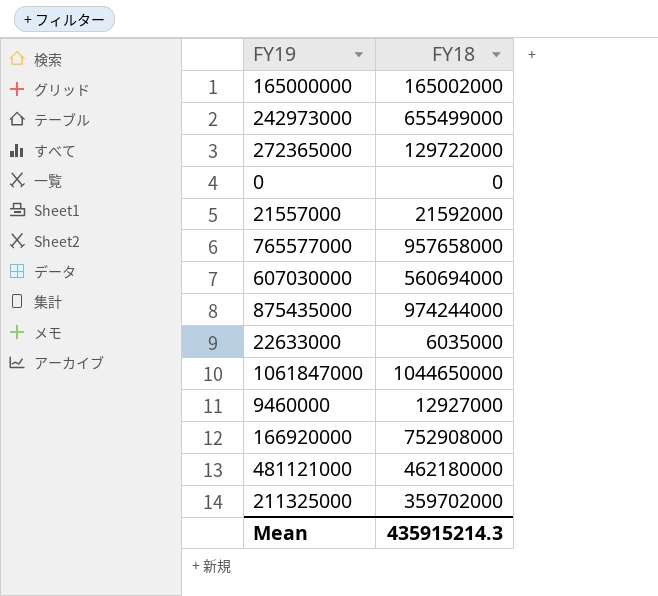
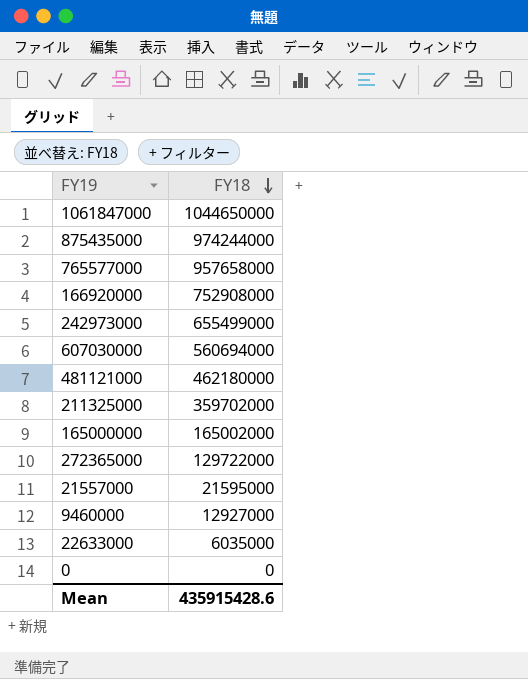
row order: none -> FY18 descending
21557000 | FY18: 21592000 -> 21595000
Mean | FY18: 435915214.3 -> 435915428.6

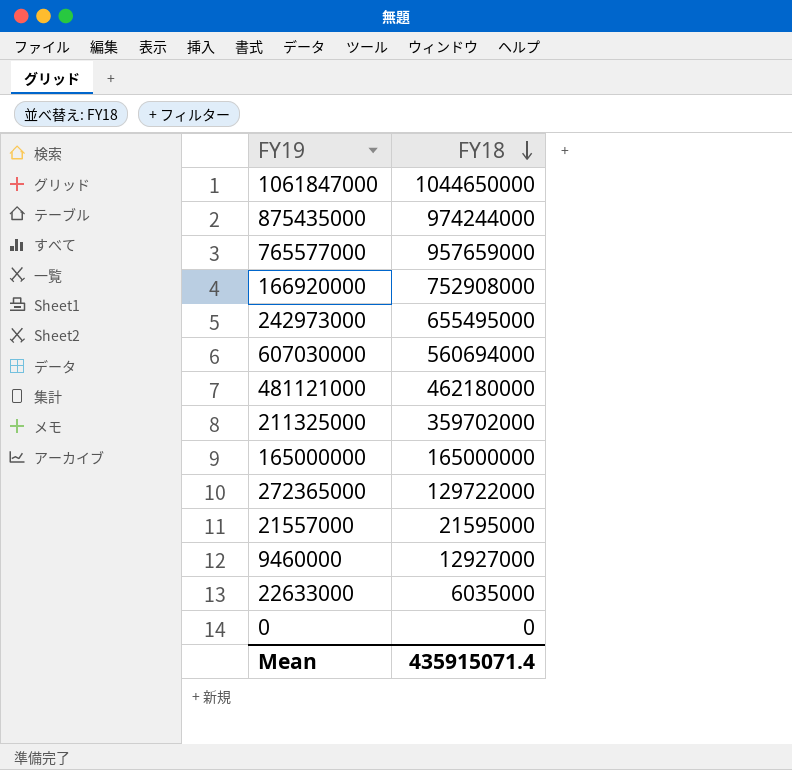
765577000 | FY18: 957658000 -> 957659000
242973000 | FY18: 655499000 -> 655495000
165000000 | FY18: 165002000 -> 165000000
Mean | FY18: 435915428.6 -> 435915071.4

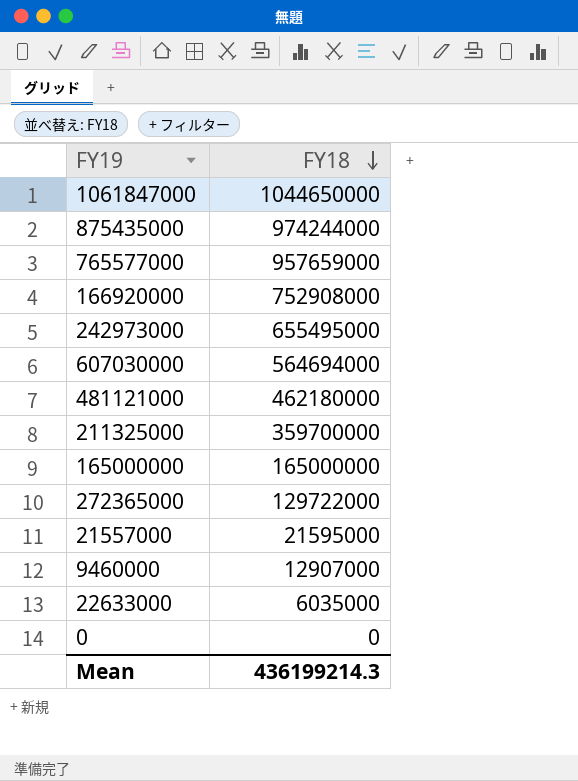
607030000 | FY18: 560694000 -> 564694000
211325000 | FY18: 359702000 -> 359700000
9460000 | FY18: 12927000 -> 12907000
Mean | FY18: 435915071.4 -> 436199214.3

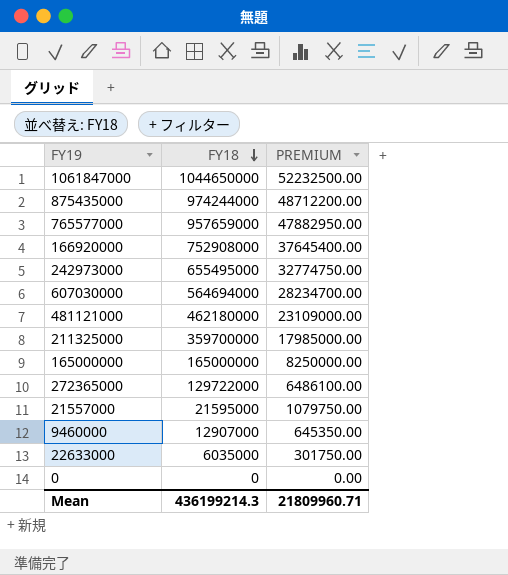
column PREMIUM | formula: none -> [FY18] * 0.05

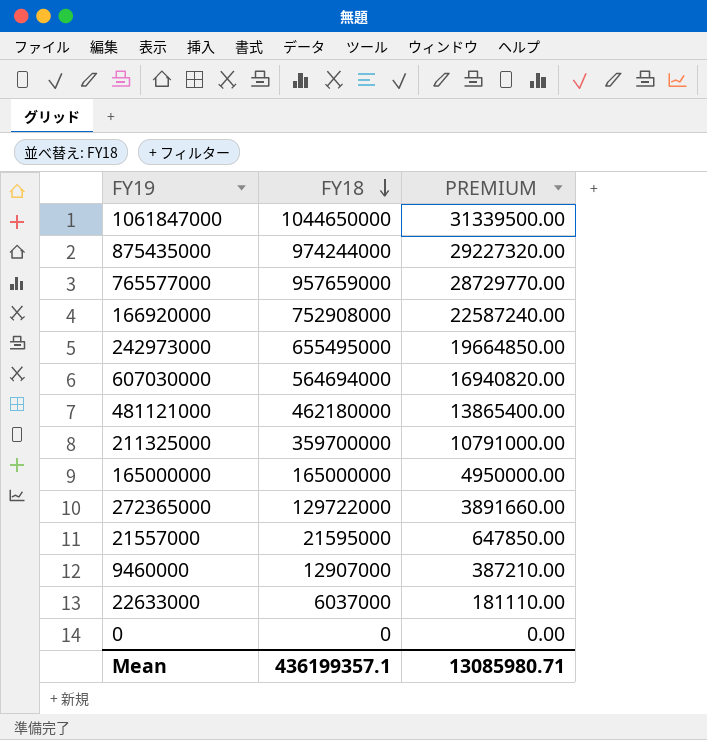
column PREMIUM | formula: [FY18] * 0.05 -> [FY18] * 0.03
22633000 | FY18: 6035000 -> 6037000
Mean | FY18: 436199214.3 -> 436199357.1
Mean | PREMIUM: 21809960.71 -> 13085980.71

